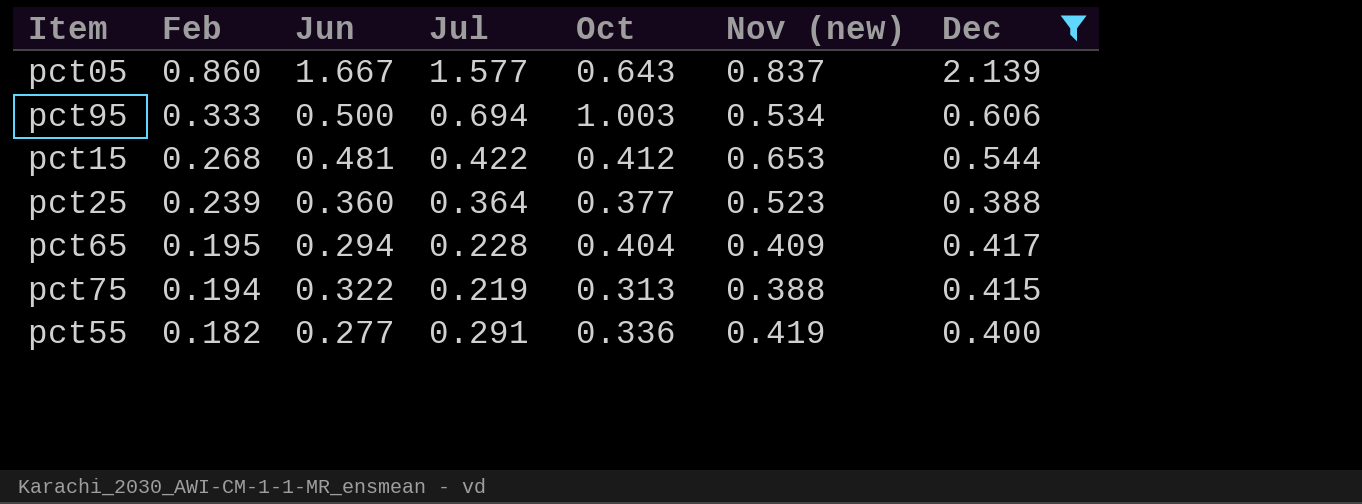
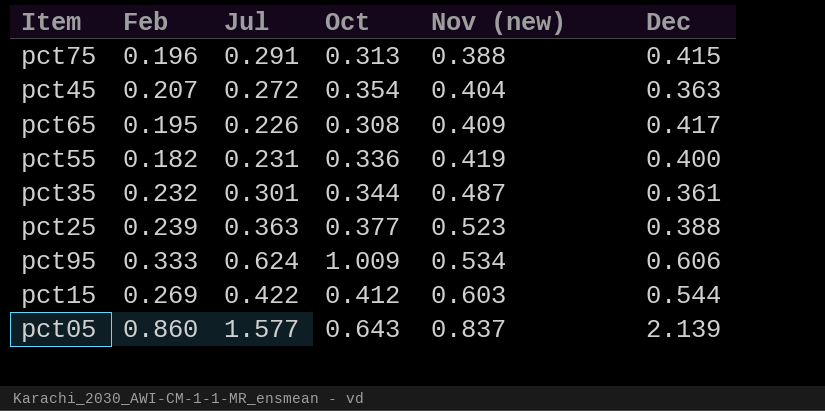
filter: Dec >= 0.388 -> none
row order: Feb descending -> Nov (new) ascending
column Jun | position: 3 -> none
pct75 | Feb: 0.194 -> 0.196
pct75 | Jul: 0.219 -> 0.291
pct65 | Jul: 0.228 -> 0.226
pct65 | Oct: 0.404 -> 0.308
pct55 | Jul: 0.291 -> 0.231
pct25 | Jul: 0.364 -> 0.363
pct95 | Jul: 0.694 -> 0.624
pct95 | Oct: 1.003 -> 1.009
pct15 | Feb: 0.268 -> 0.269
pct15 | Nov (new): 0.653 -> 0.603

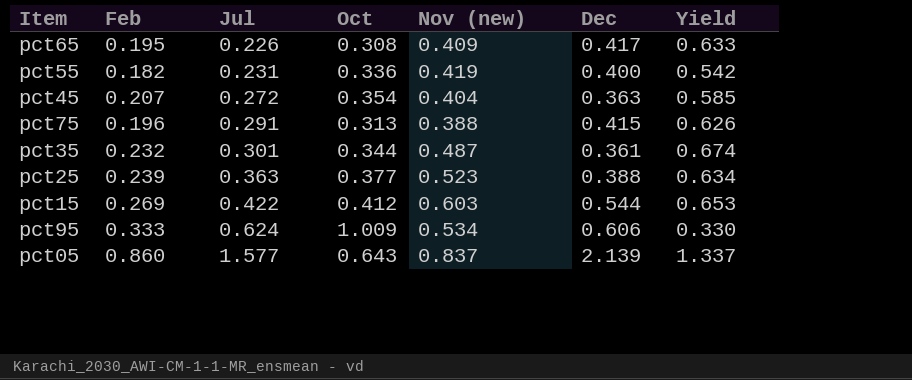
row order: Nov (new) ascending -> Jul ascending
column Yield | formula: none -> [Feb] / [Oct]

